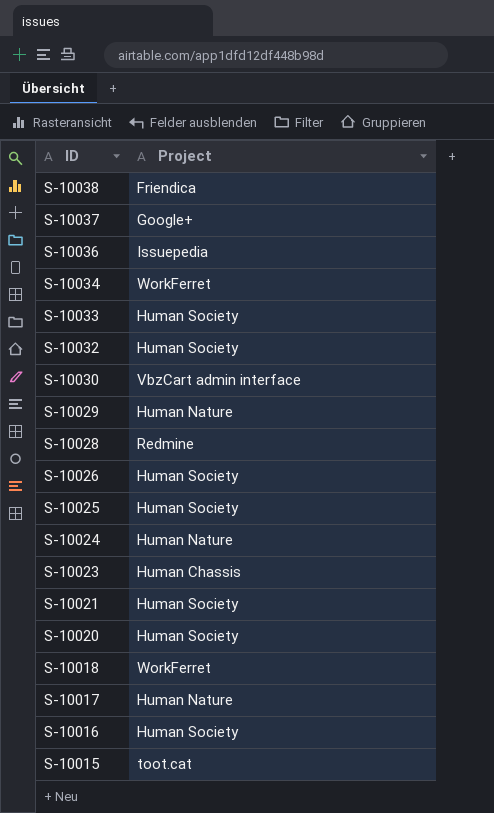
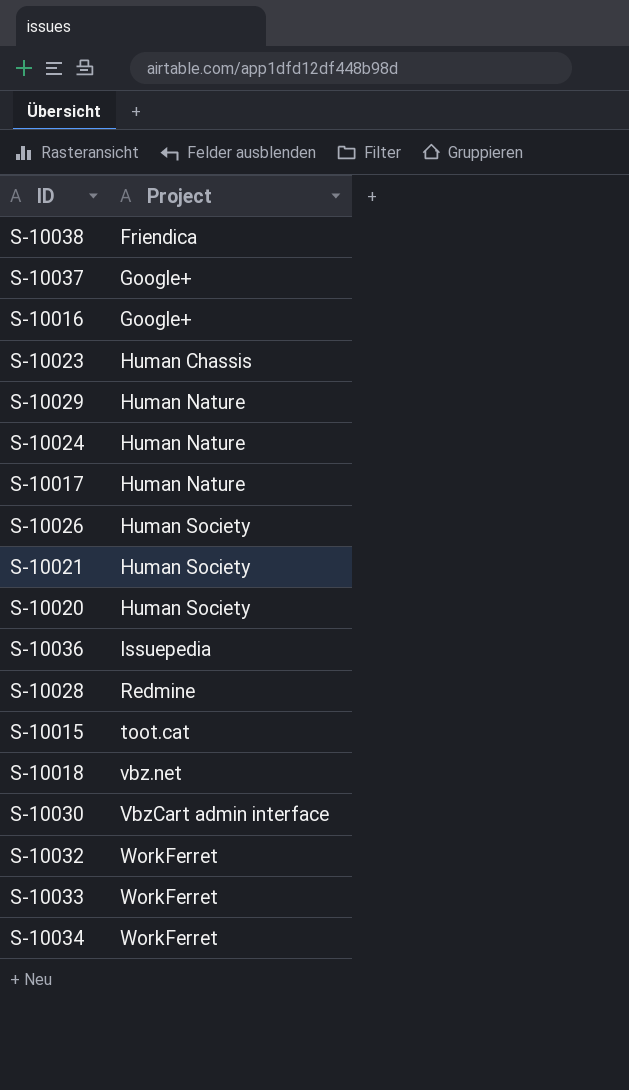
row order: ID descending -> Project ascending
row S-10025: Human Society -> none
S-10016 | Project: Human Society -> Google+
S-10018 | Project: WorkFerret -> vbz.net
S-10032 | Project: Human Society -> WorkFerret
S-10033 | Project: Human Society -> WorkFerret

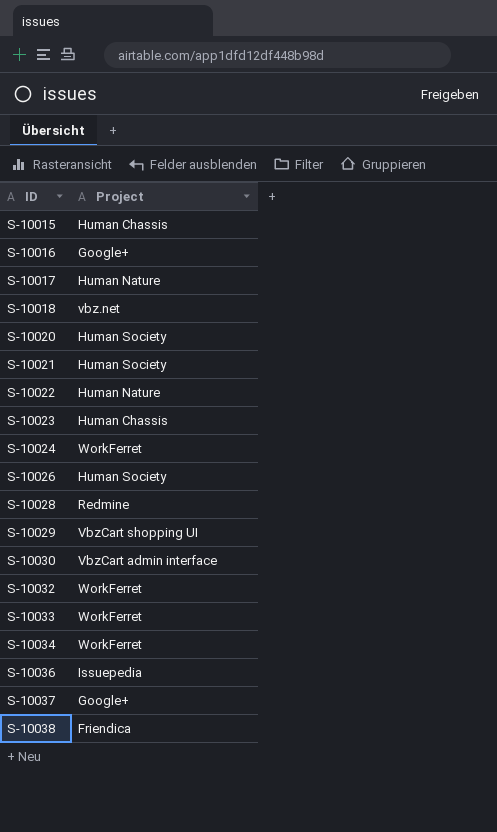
row order: Project ascending -> ID ascending
S-10015 | Project: toot.cat -> Human Chassis
row S-10022: none -> Human Nature
S-10024 | Project: Human Nature -> WorkFerret
S-10029 | Project: Human Nature -> VbzCart shopping UI

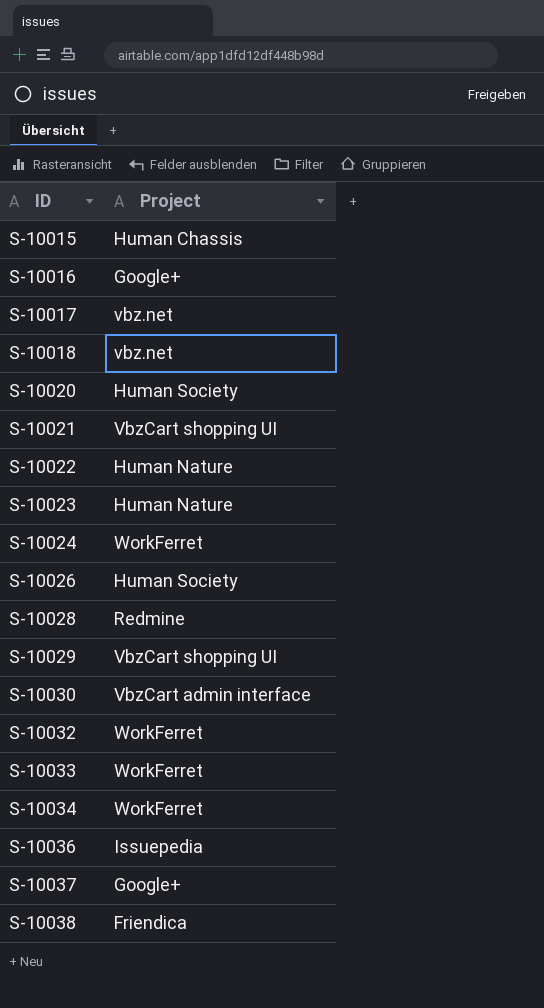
S-10017 | Project: Human Nature -> vbz.net
S-10021 | Project: Human Society -> VbzCart shopping UI
S-10023 | Project: Human Chassis -> Human Nature

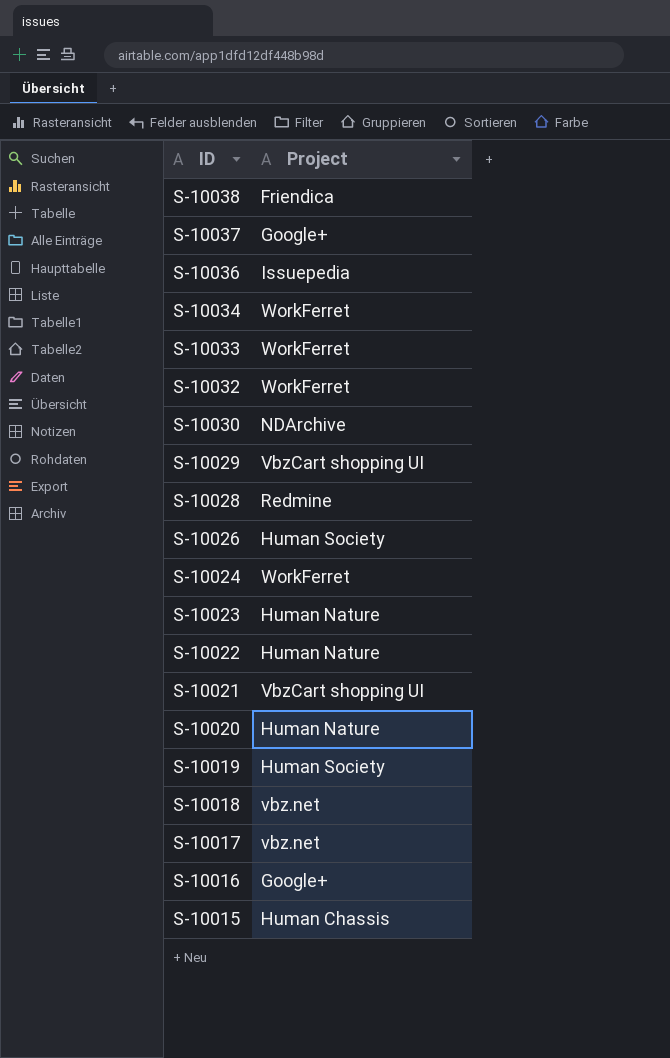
row order: ID ascending -> ID descending
S-10030 | Project: VbzCart admin interface -> NDArchive
S-10020 | Project: Human Society -> Human Nature
row S-10019: none -> Human Society

